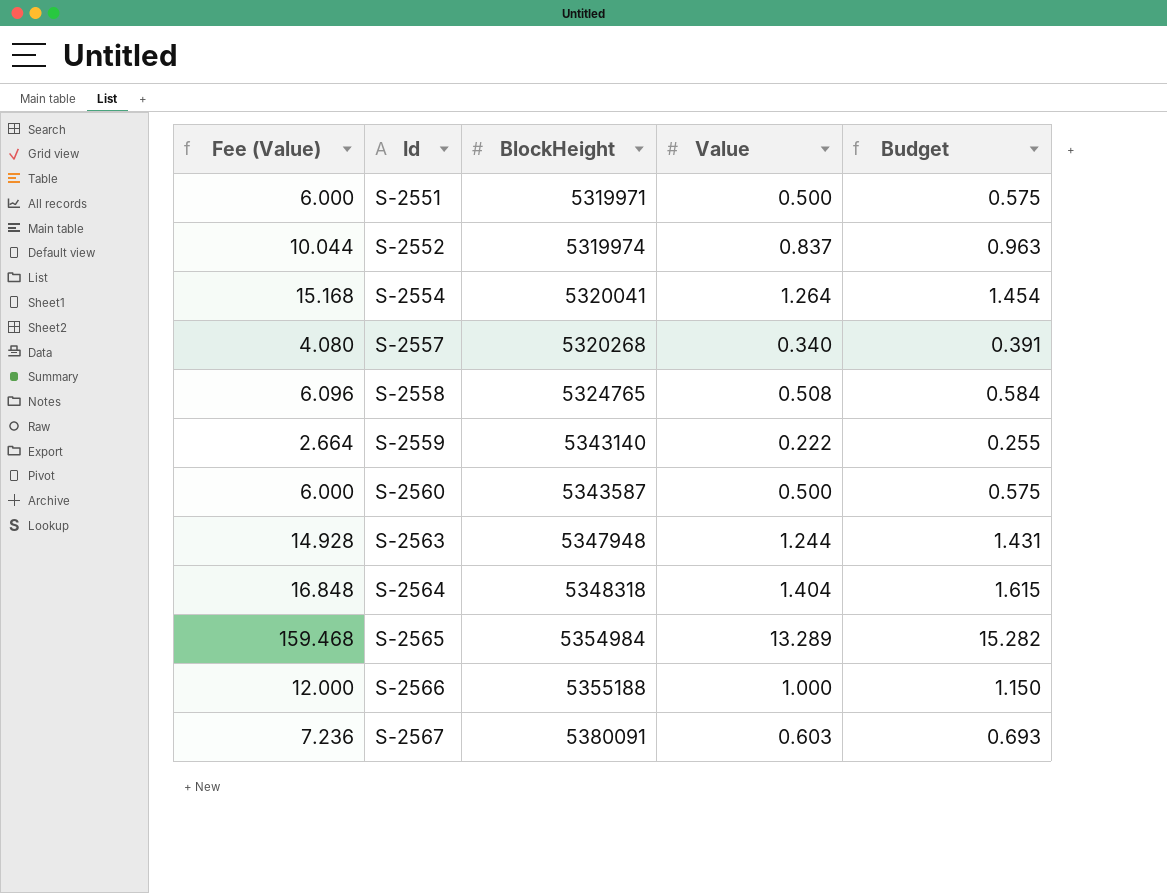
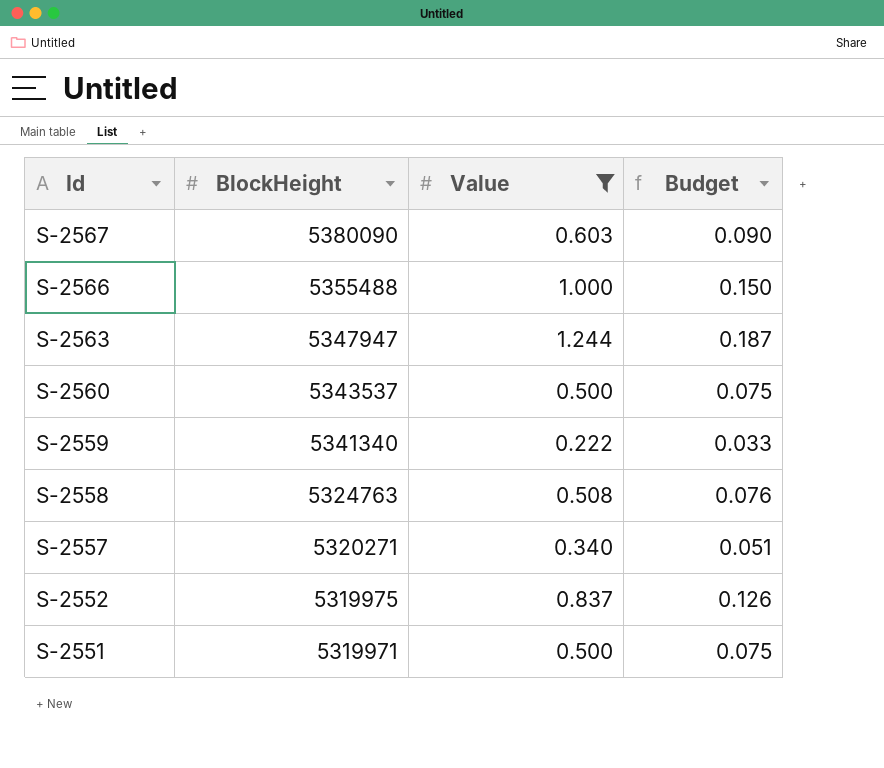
filter: none -> Value <= 1.244
row order: Id ascending -> Id descending
column Fee (Value) | formula: [Value] * 12 -> none
column Budget | formula: [Value] * 1.15 -> [Value] * 0.15
S-2567 | BlockHeight: 5380091 -> 5380090
S-2566 | BlockHeight: 5355188 -> 5355488
S-2563 | BlockHeight: 5347948 -> 5347947
S-2560 | BlockHeight: 5343587 -> 5343537
S-2559 | BlockHeight: 5343140 -> 5341340
S-2558 | BlockHeight: 5324765 -> 5324763
S-2557 | BlockHeight: 5320268 -> 5320271
S-2552 | BlockHeight: 5319974 -> 5319975

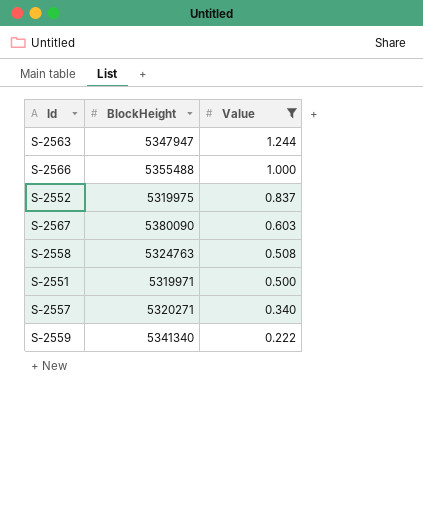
row order: Id descending -> Value descending
column Budget | formula: [Value] * 0.15 -> none
row S-2560: 5343537 | 0.500 | 0.075 -> none

